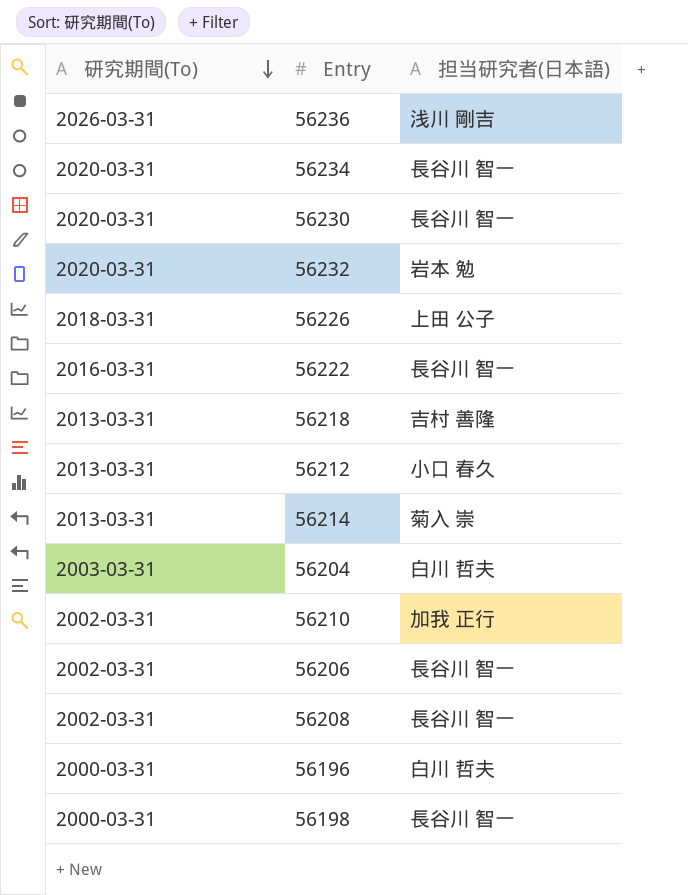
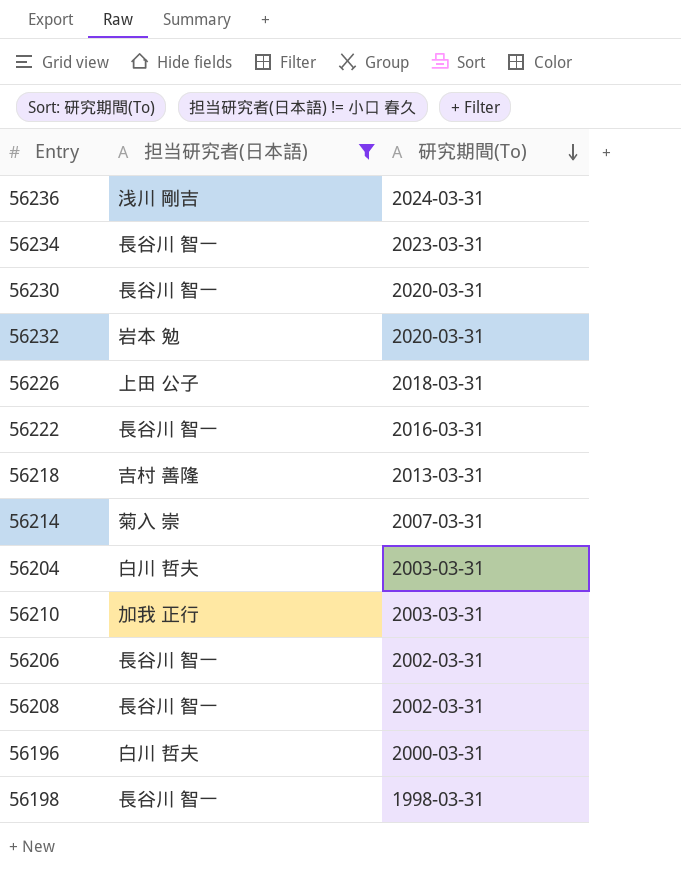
filter: none -> 担当研究者(日本語) != 小口 春久
column 研究期間(To) | position: 1 -> 3
56236 | 研究期間(To): 2026-03-31 -> 2024-03-31
56234 | 研究期間(To): 2020-03-31 -> 2023-03-31
56214 | 研究期間(To): 2013-03-31 -> 2007-03-31
56210 | 研究期間(To): 2002-03-31 -> 2003-03-31
56198 | 研究期間(To): 2000-03-31 -> 1998-03-31

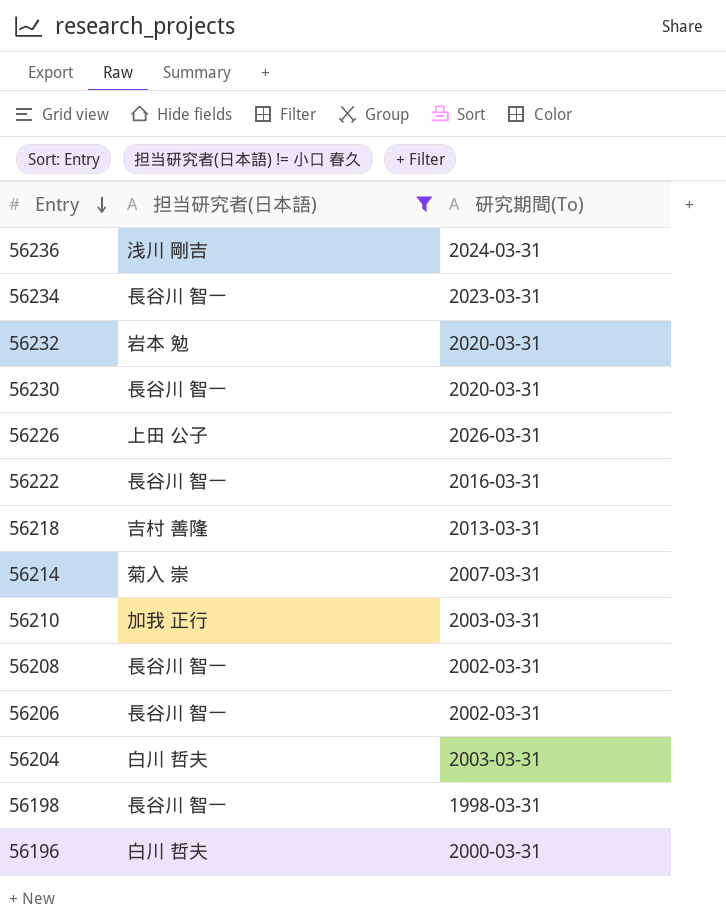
row order: 研究期間(To) descending -> Entry descending
56226 | 研究期間(To): 2018-03-31 -> 2026-03-31

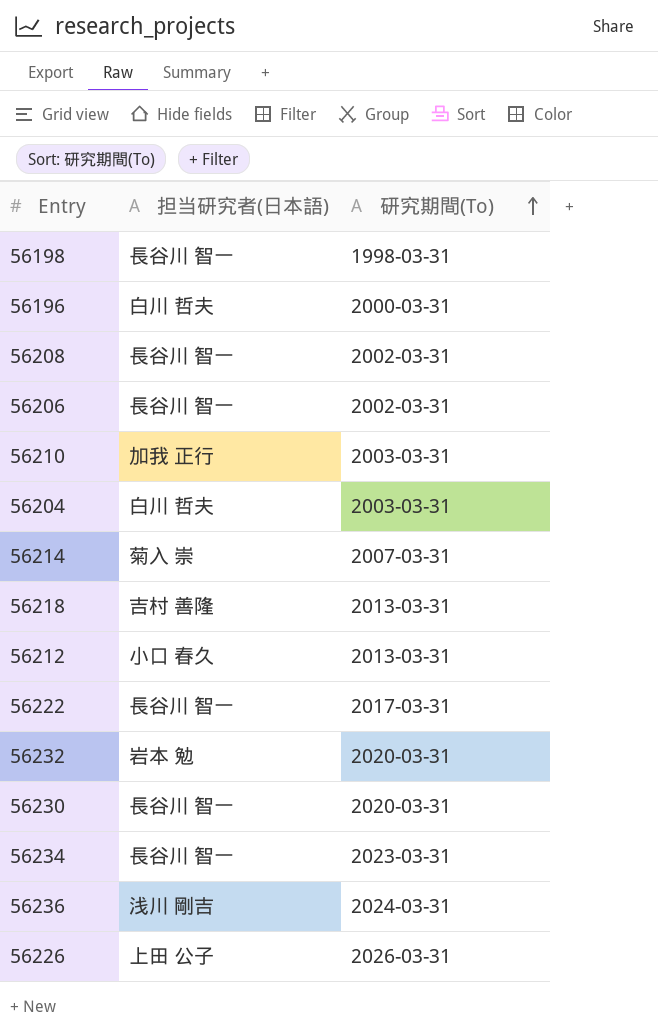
filter: 担当研究者(日本語) != 小口 春久 -> none
row order: Entry descending -> 研究期間(To) ascending
56222 | 研究期間(To): 2016-03-31 -> 2017-03-31

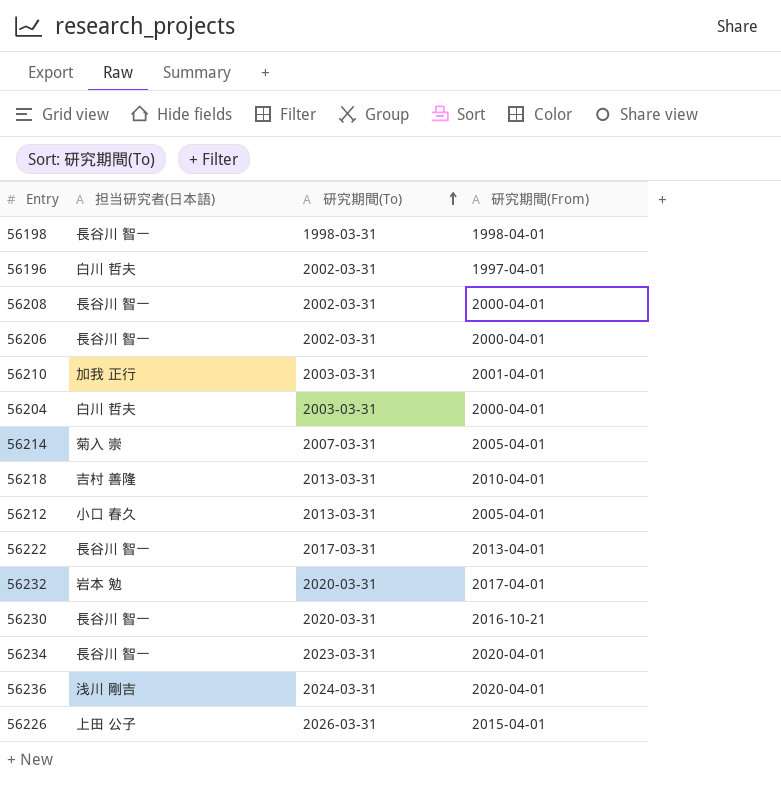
column 研究期間(From) | position: none -> 4
56196 | 研究期間(To): 2000-03-31 -> 2002-03-31

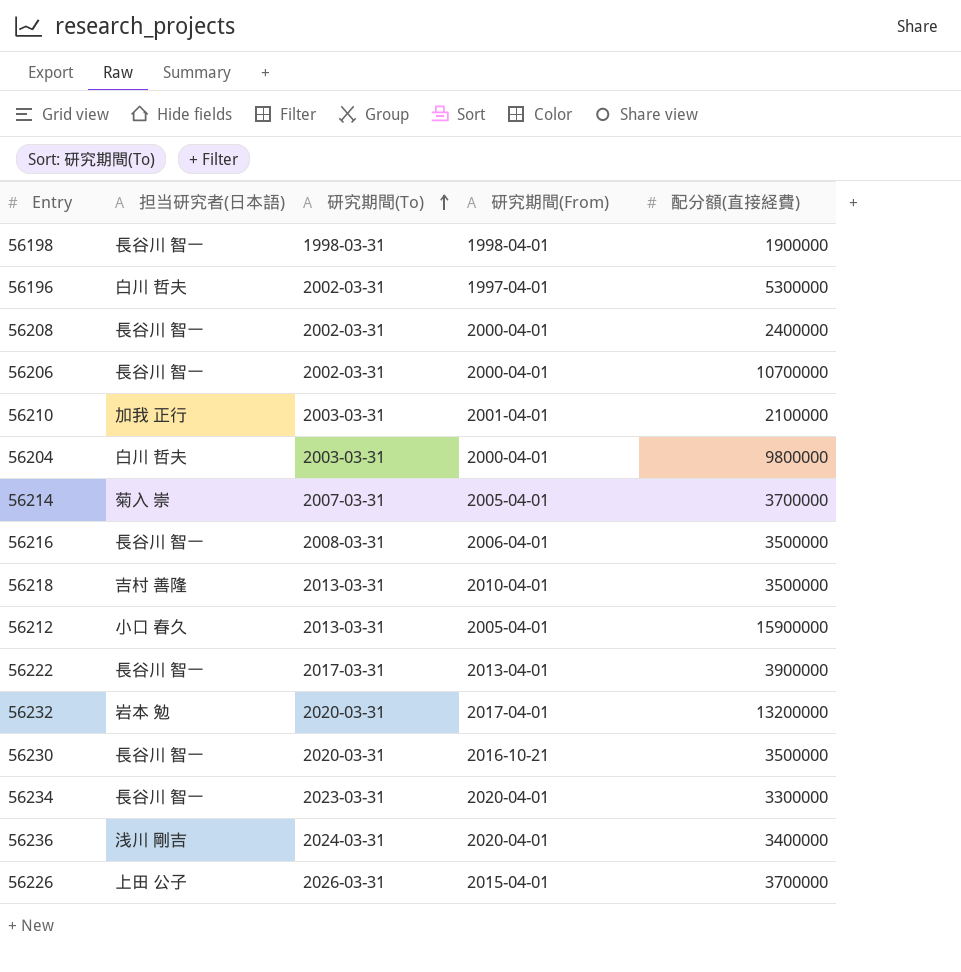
column 配分額(直接経費) | position: none -> 5
row 56216: none -> 長谷川 智一 | 2008-03-31 | 2006-04-01 | 3500000

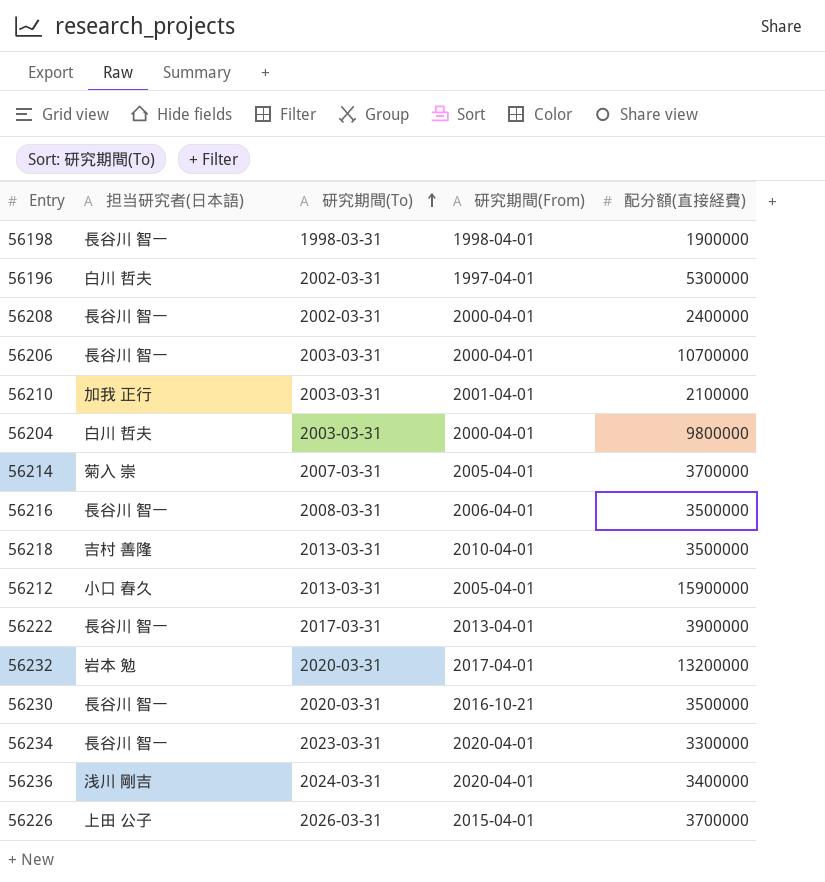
56206 | 研究期間(To): 2002-03-31 -> 2003-03-31

